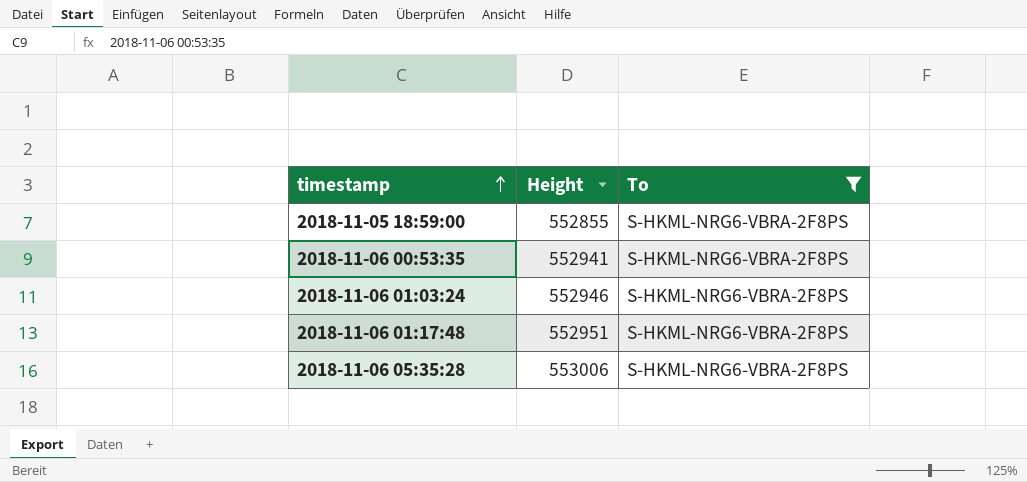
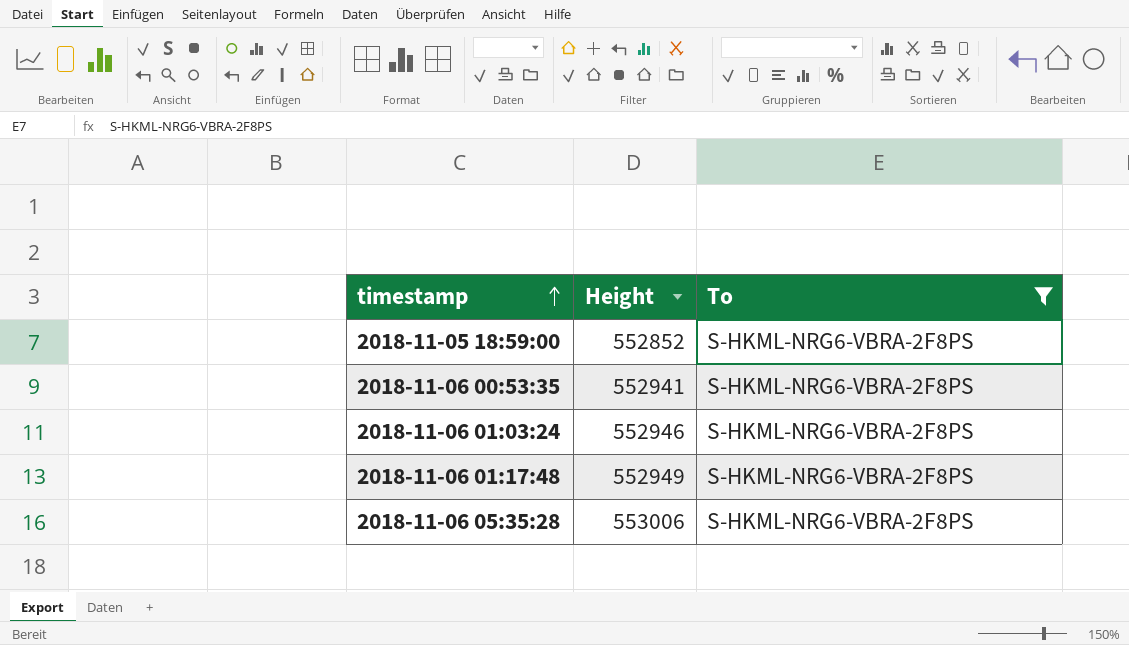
2018-11-05 18:59:00 | Height: 552855 -> 552852
2018-11-06 01:17:48 | Height: 552951 -> 552949

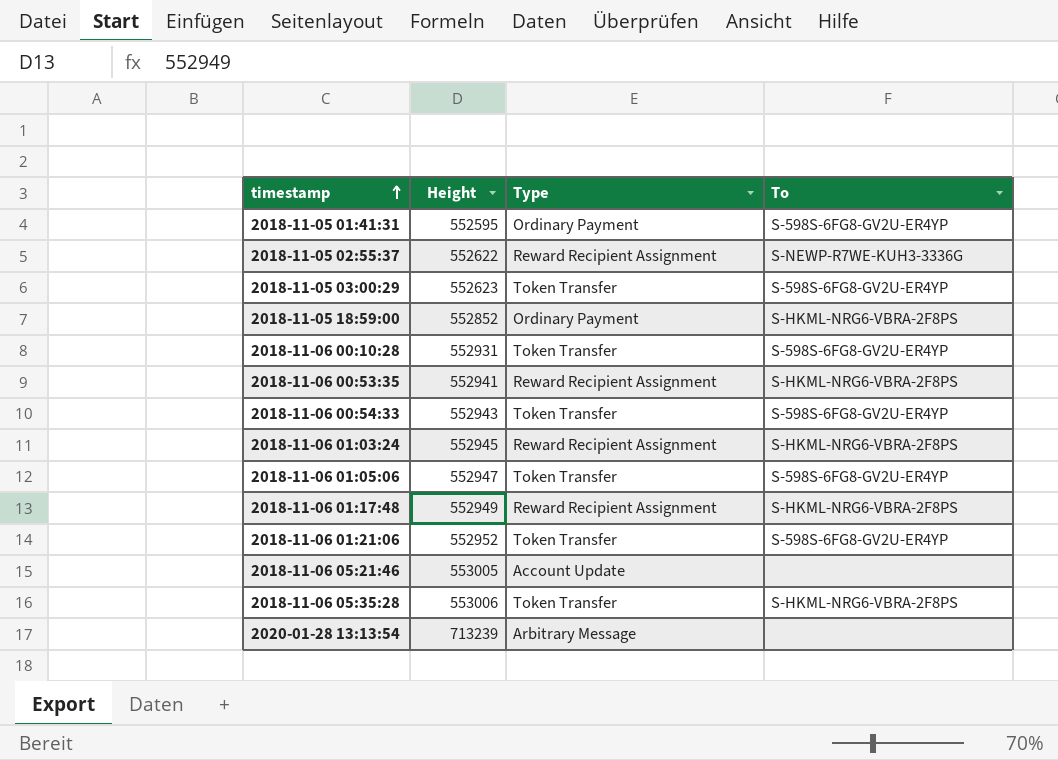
filter: To = S-HKML-NRG6-VBRA-2F8PS -> none
column Type | position: none -> 3
2018-11-06 01:03:24 | Height: 552946 -> 552945

